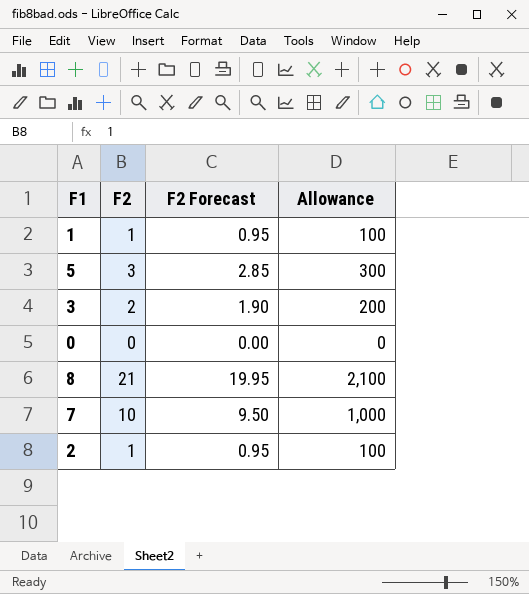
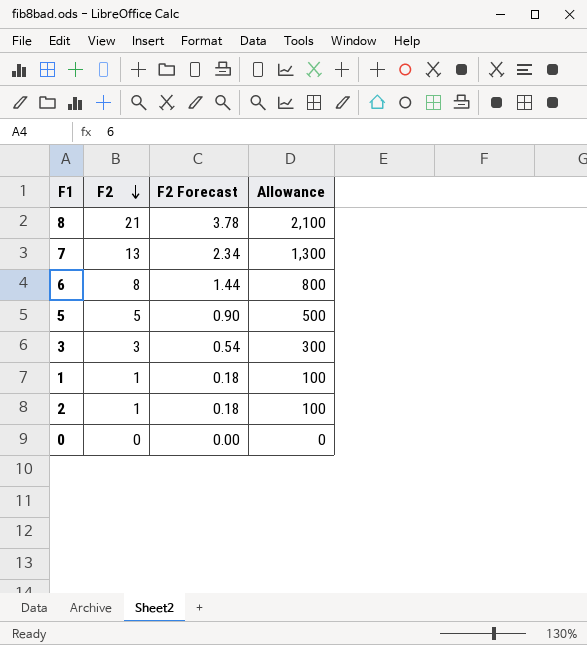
row order: none -> F2 descending
column F2 Forecast | formula: [F2] * 0.95 -> [F2] * 0.18
7 | F2: 10 -> 13
7 | Allowance: 1,000 -> 1,300
row 6: none -> 8 | 1.44 | 800
5 | F2: 3 -> 5
5 | Allowance: 300 -> 500
3 | F2: 2 -> 3
3 | Allowance: 200 -> 300

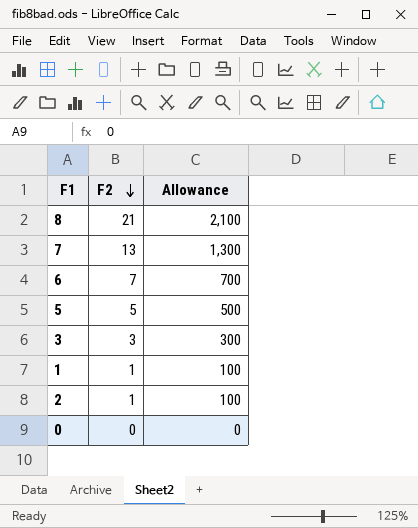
column F2 Forecast | formula: [F2] * 0.18 -> none
6 | F2: 8 -> 7
6 | Allowance: 800 -> 700

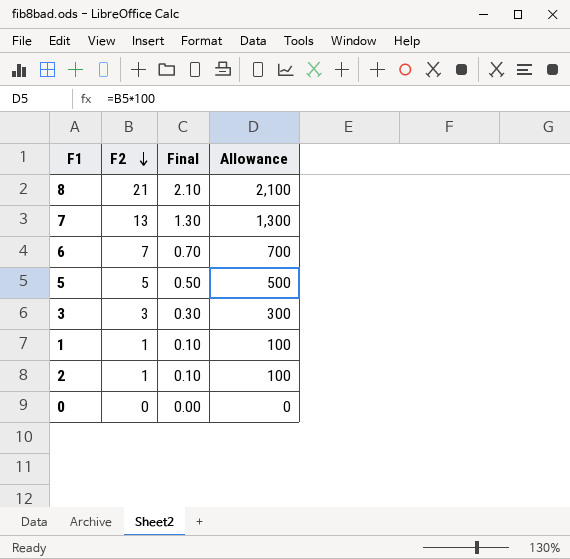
column Final | formula: none -> [F2] * 0.1

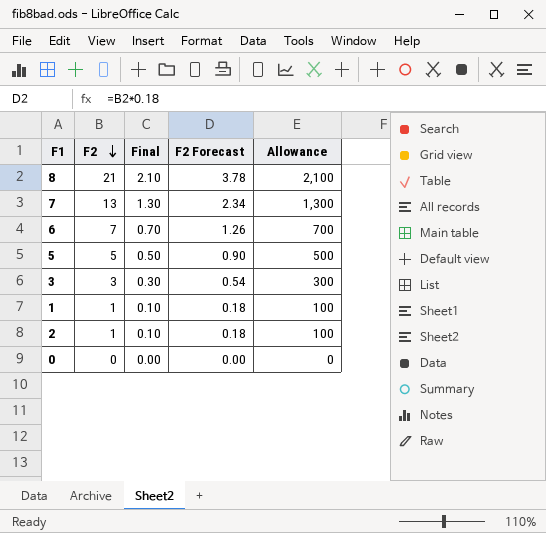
column F2 Forecast | formula: none -> [F2] * 0.18

